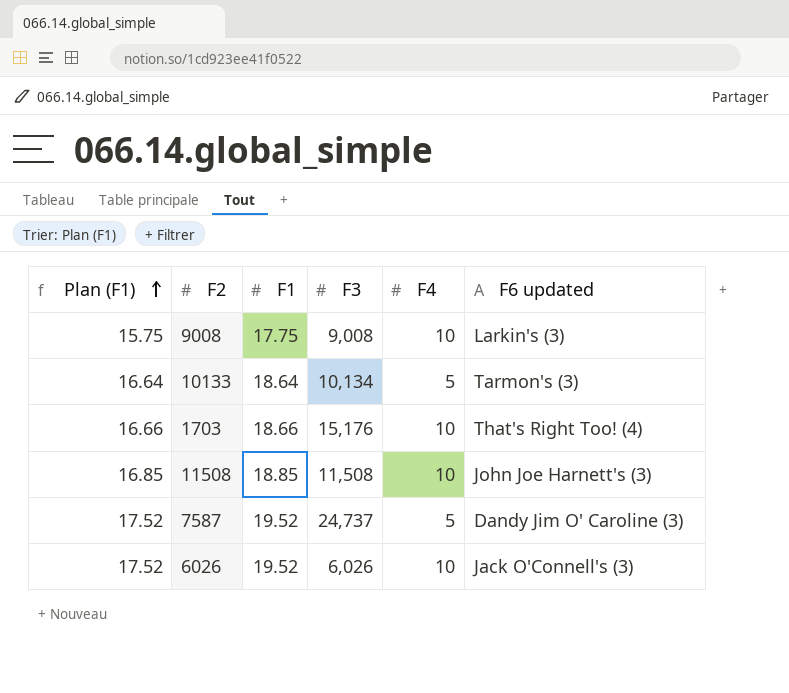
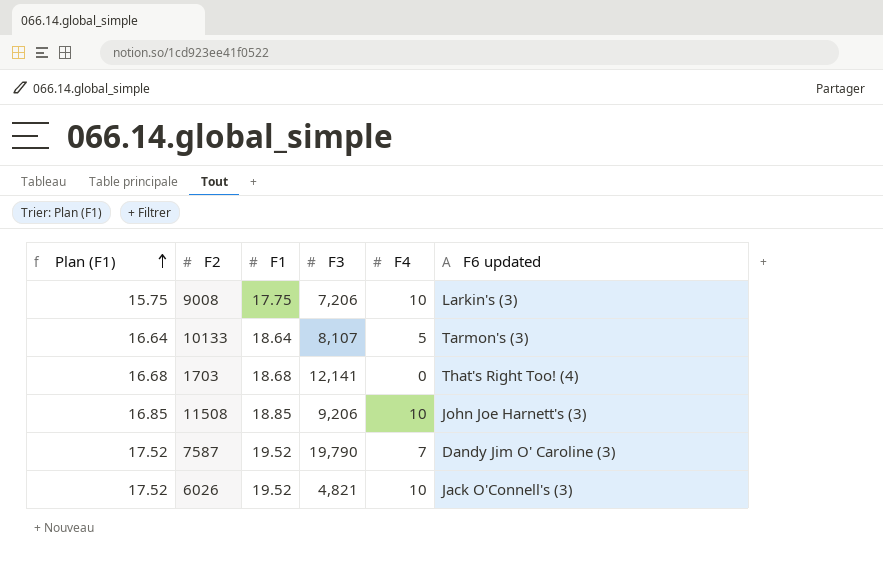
9008 | F3: 9,008 -> 7,206
10133 | F3: 10,134 -> 8,107
1703 | Plan (F1): 16.66 -> 16.68
1703 | F1: 18.66 -> 18.68
1703 | F3: 15,176 -> 12,141
1703 | F4: 10 -> 0
11508 | F3: 11,508 -> 9,206
7587 | F3: 24,737 -> 19,790
7587 | F4: 5 -> 7
6026 | F3: 6,026 -> 4,821

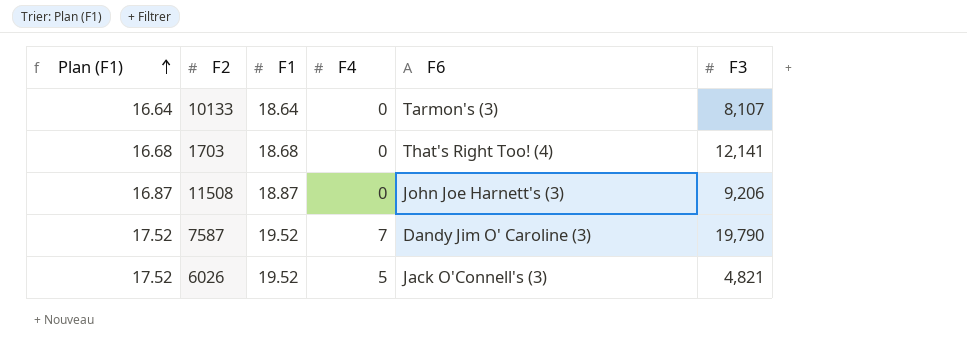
column name: F6 updated -> F6
column F3 | position: 4 -> 6
row 9008: 15.75 | 17.75 | 7,206 | 10 | Larkin's (3) -> none
10133 | F4: 5 -> 0
11508 | Plan (F1): 16.85 -> 16.87
11508 | F1: 18.85 -> 18.87
11508 | F4: 10 -> 0
6026 | F4: 10 -> 5

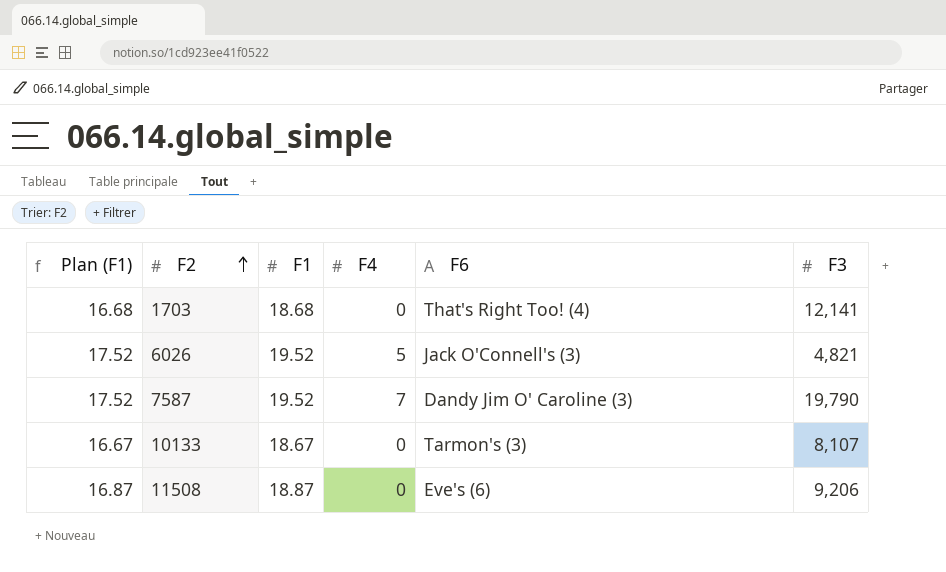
row order: Plan (F1) ascending -> F2 ascending
10133 | Plan (F1): 16.64 -> 16.67
10133 | F1: 18.64 -> 18.67
11508 | F6: John Joe Harnett's (3) -> Eve's (6)

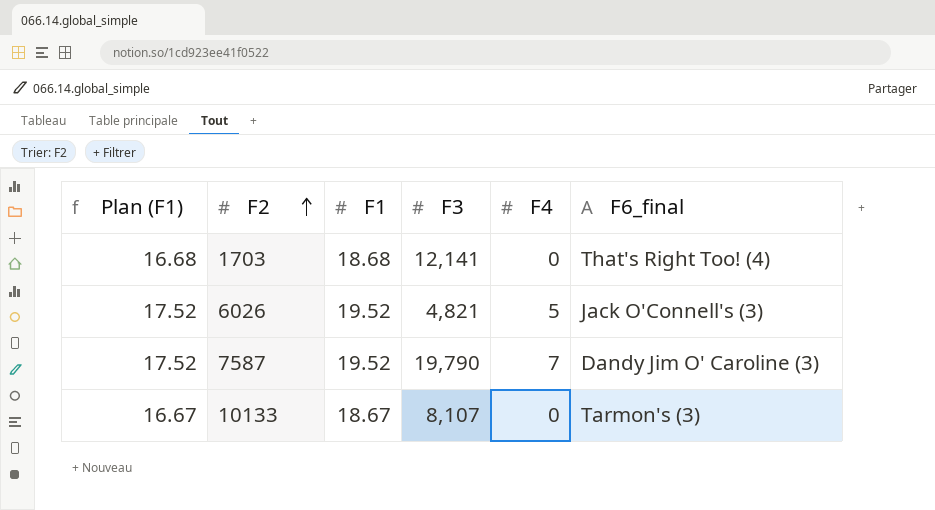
column F3 | position: 6 -> 4
column name: F6 -> F6_final
row 11508: 16.87 | 18.87 | 0 | Eve's (6) | 9,206 -> none

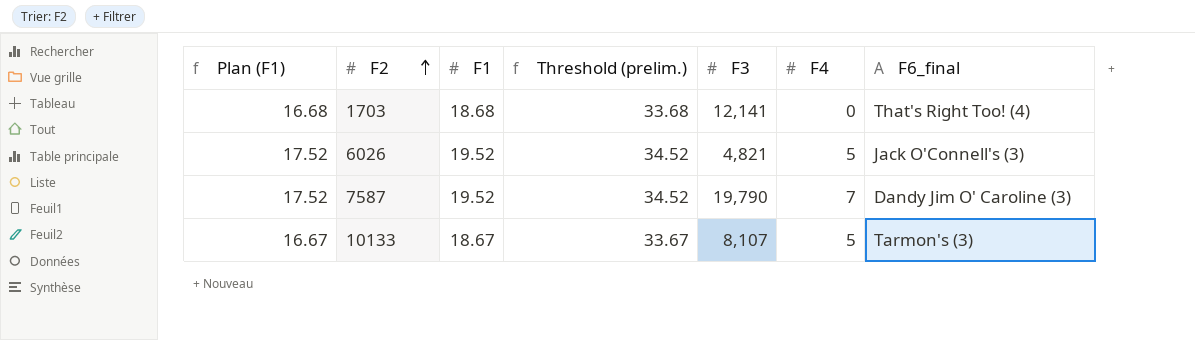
column Threshold (prelim.) | formula: none -> [F1] + 15
10133 | F4: 0 -> 5

